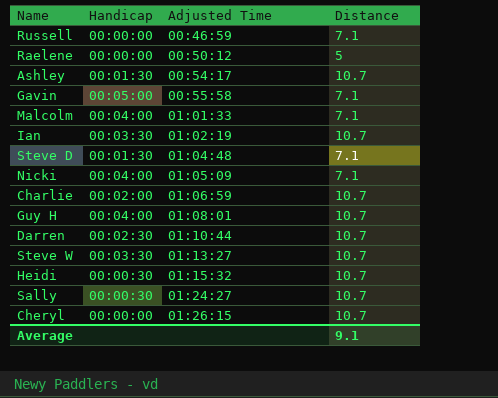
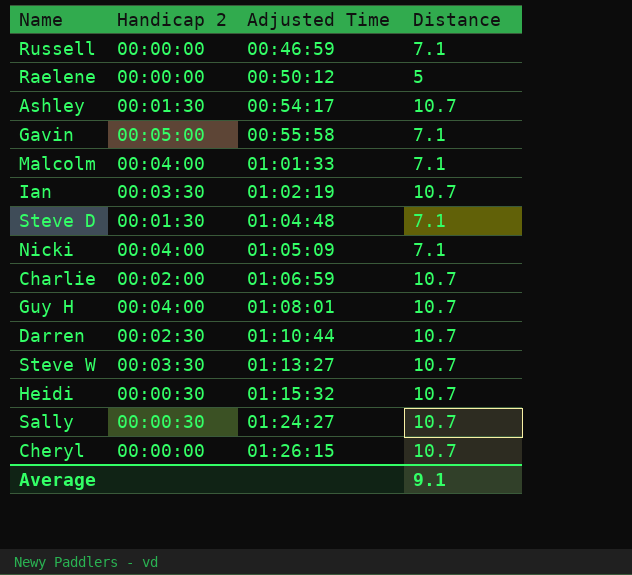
column name: Handicap -> Handicap 2

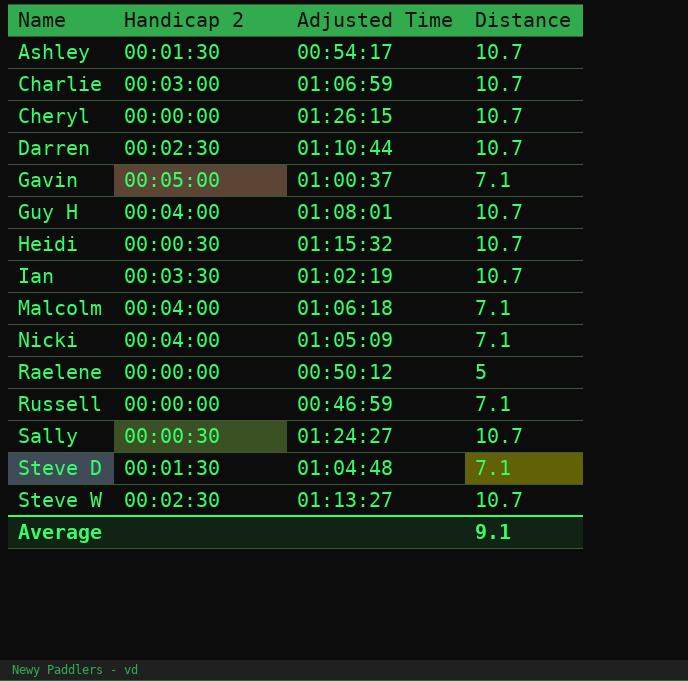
row order: Adjusted Time ascending -> Name ascending
Charlie | Handicap 2: 00:02:00 -> 00:03:00
Gavin | Adjusted Time: 00:55:58 -> 01:00:37
Malcolm | Adjusted Time: 01:01:33 -> 01:06:18
Steve W | Handicap 2: 00:03:30 -> 00:02:30

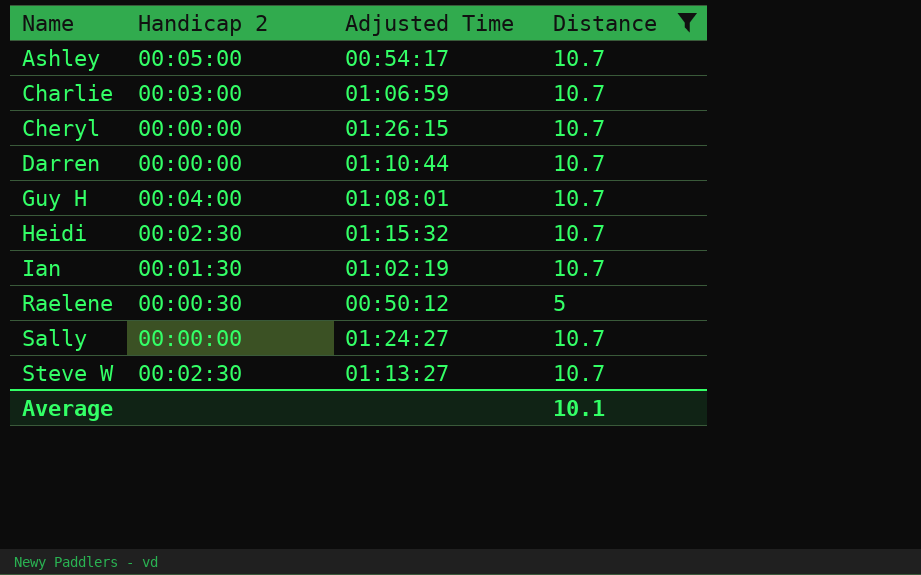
filter: none -> Distance != 7.1
Ashley | Handicap 2: 00:01:30 -> 00:05:00
Darren | Handicap 2: 00:02:30 -> 00:00:00
Heidi | Handicap 2: 00:00:30 -> 00:02:30
Ian | Handicap 2: 00:03:30 -> 00:01:30
Raelene | Handicap 2: 00:00:00 -> 00:00:30
Sally | Handicap 2: 00:00:30 -> 00:00:00
Average | Distance: 9.1 -> 10.1

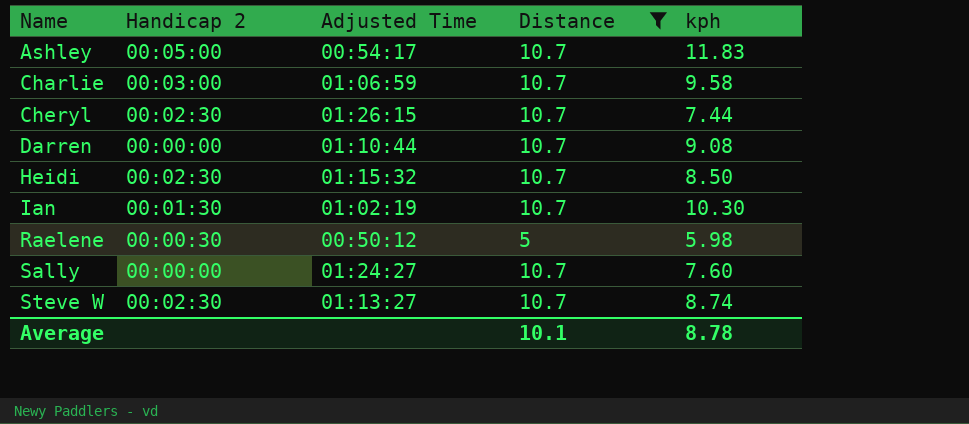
column kph | position: none -> 5
row Guy H: 00:04:00 | 01:08:01 | 10.7 -> none
Cheryl | Handicap 2: 00:00:00 -> 00:02:30

